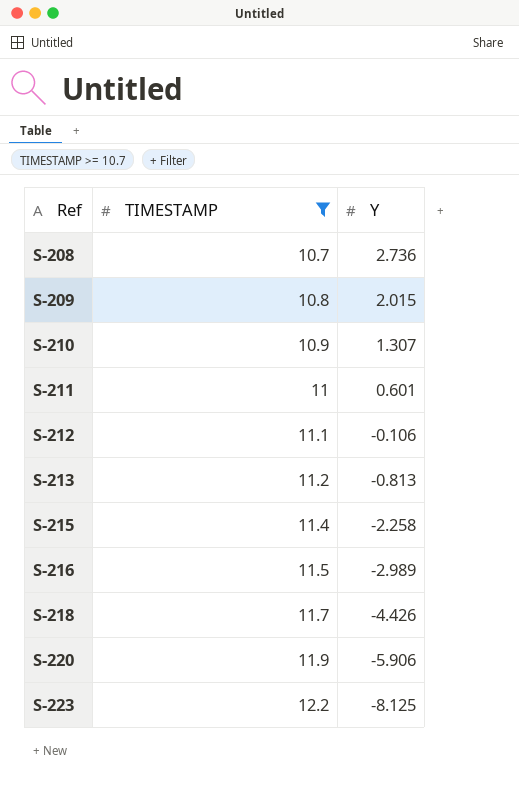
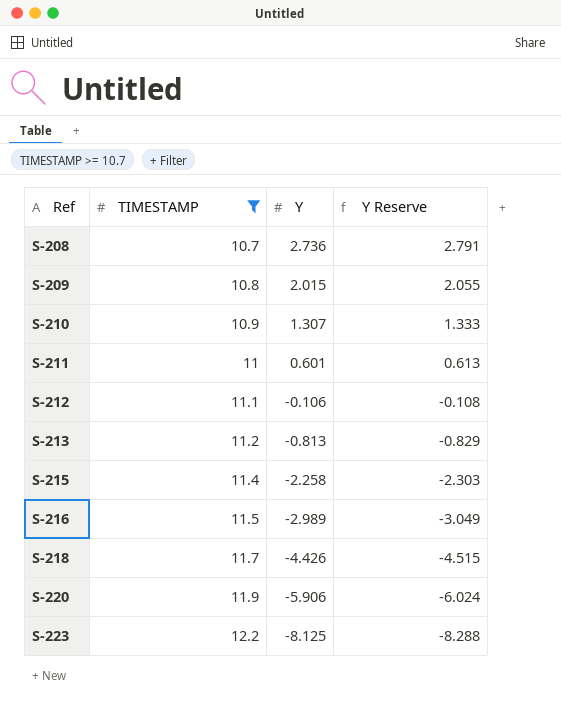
column Y Reserve | formula: none -> [Y] * 1.02

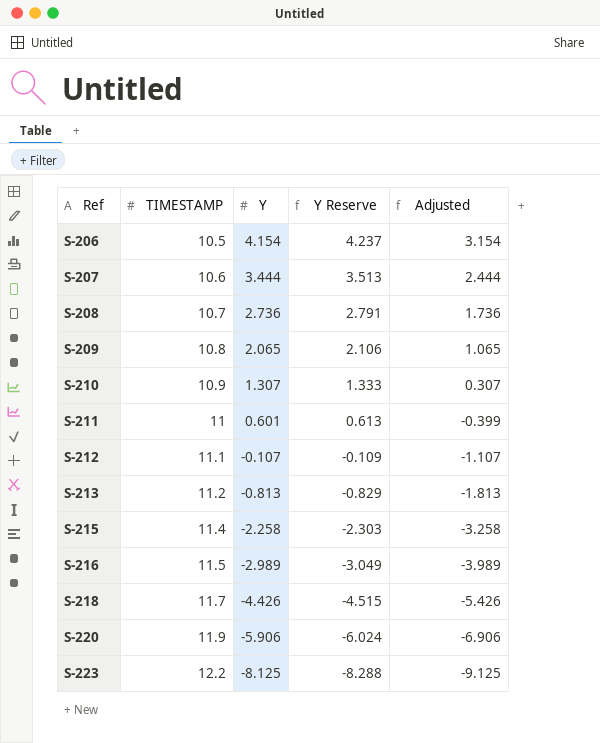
filter: TIMESTAMP >= 10.7 -> none
column Adjusted | formula: none -> [Y] - 1
S-209 | Y: 2.015 -> 2.065
S-209 | Y Reserve: 2.055 -> 2.106
S-212 | Y: -0.106 -> -0.107
S-212 | Y Reserve: -0.108 -> -0.109

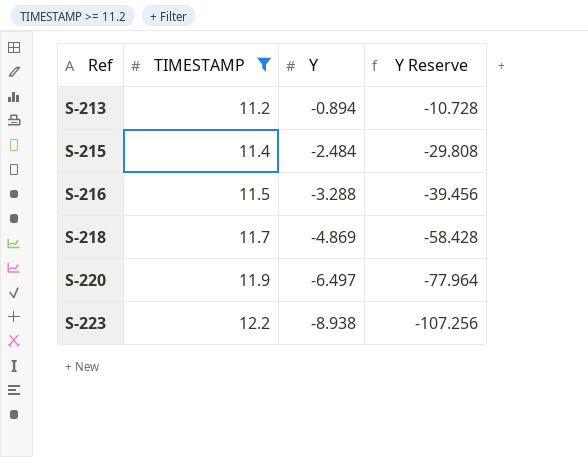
filter: none -> TIMESTAMP >= 11.2
column Adjusted | formula: [Y] - 1 -> none
column Y Reserve | formula: [Y] * 1.02 -> [Y] * 12
S-213 | Y: -0.813 -> -0.894
S-215 | Y: -2.258 -> -2.484
S-216 | Y: -2.989 -> -3.288
S-218 | Y: -4.426 -> -4.869
S-220 | Y: -5.906 -> -6.497
S-223 | Y: -8.125 -> -8.938

